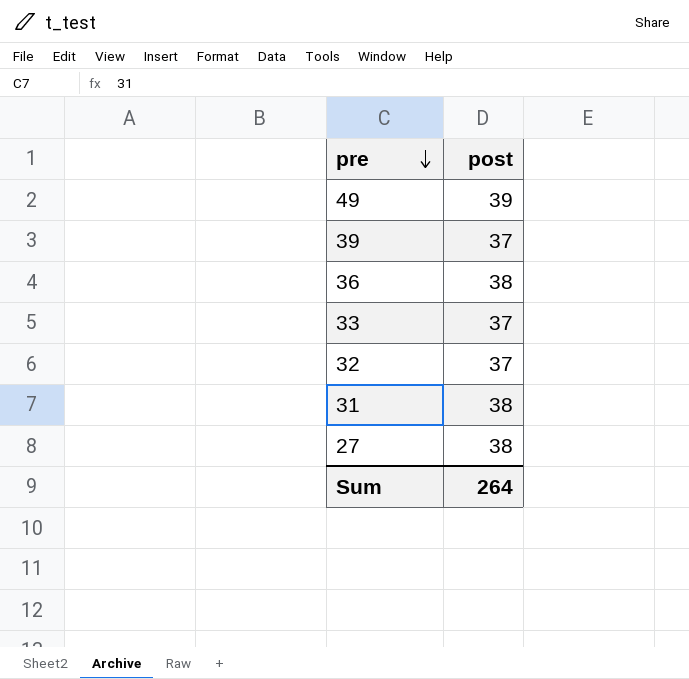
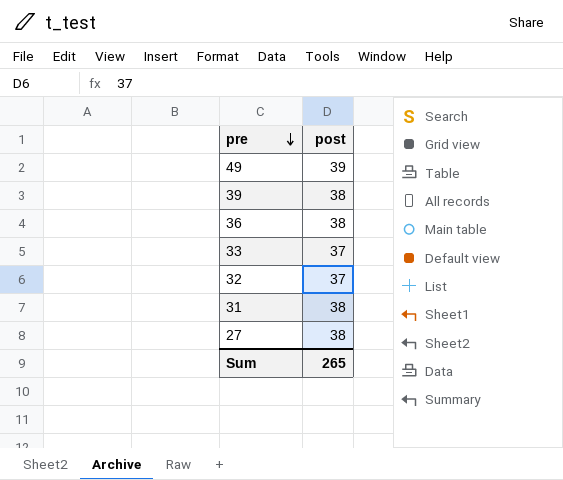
39 | post: 37 -> 38
Sum | post: 264 -> 265

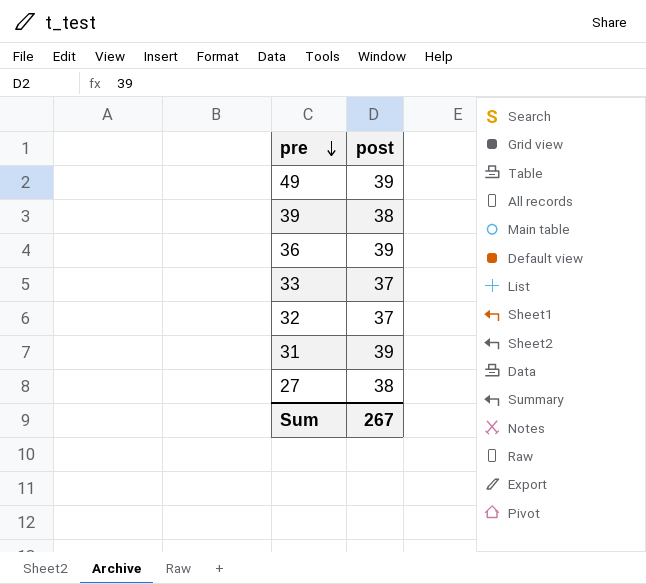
36 | post: 38 -> 39
31 | post: 38 -> 39
Sum | post: 265 -> 267

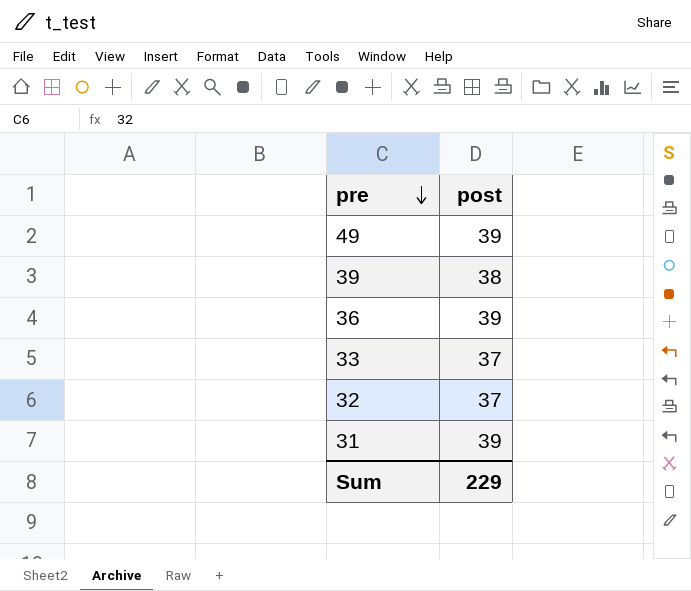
row 27: 38 -> none
Sum | post: 267 -> 229

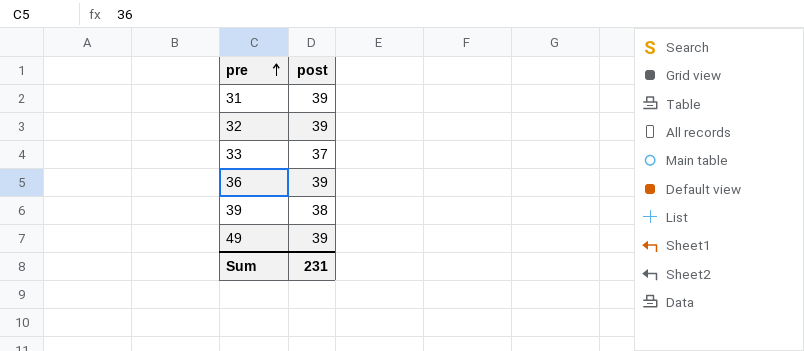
row order: pre descending -> pre ascending
32 | post: 37 -> 39
Sum | post: 229 -> 231

